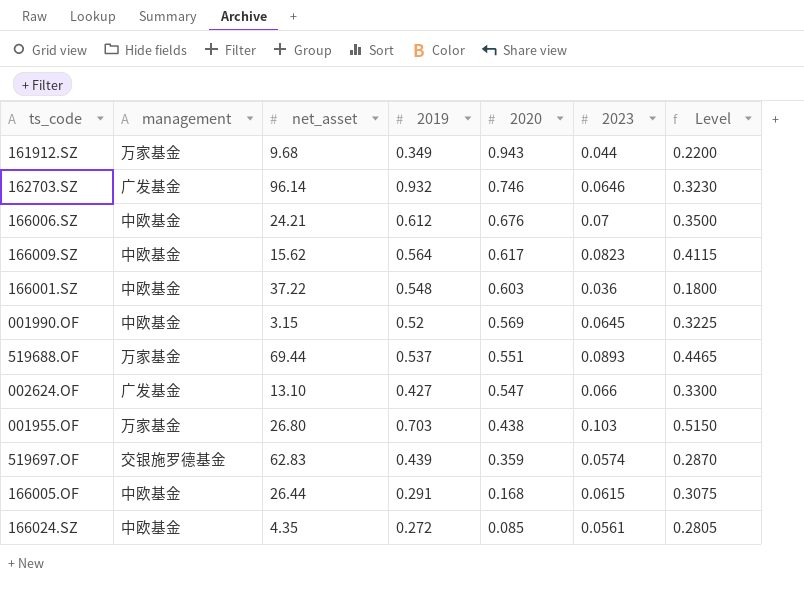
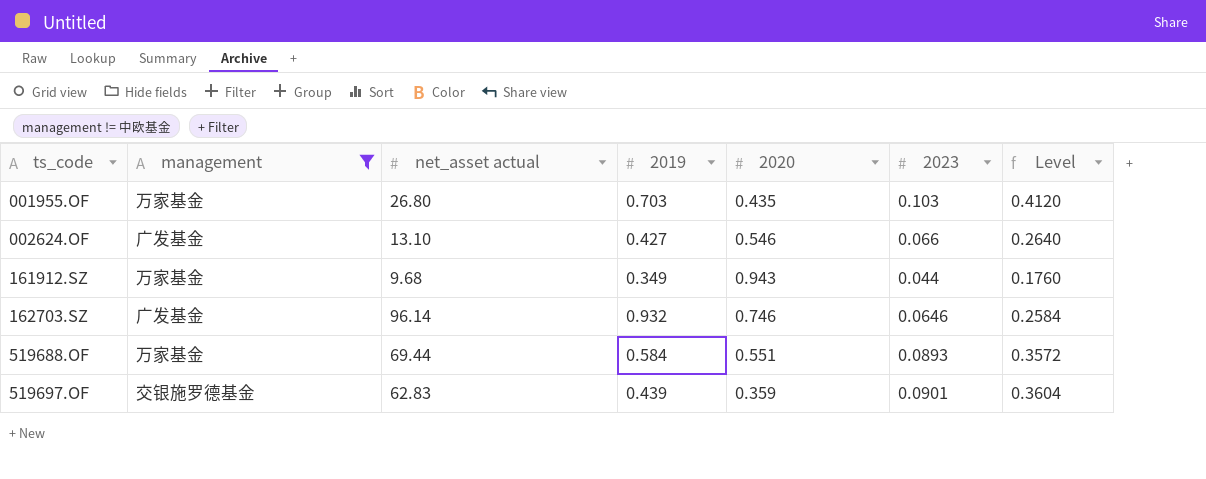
filter: none -> management != 中欧基金
row order: 2020 descending -> ts_code ascending
column name: net_asset -> net_asset actual
column Level | formula: [2023] * 5 -> [2023] * 4
001955.OF | 2020: 0.438 -> 0.435
002624.OF | 2020: 0.547 -> 0.546
519688.OF | 2019: 0.537 -> 0.584
519697.OF | 2023: 0.0574 -> 0.0901

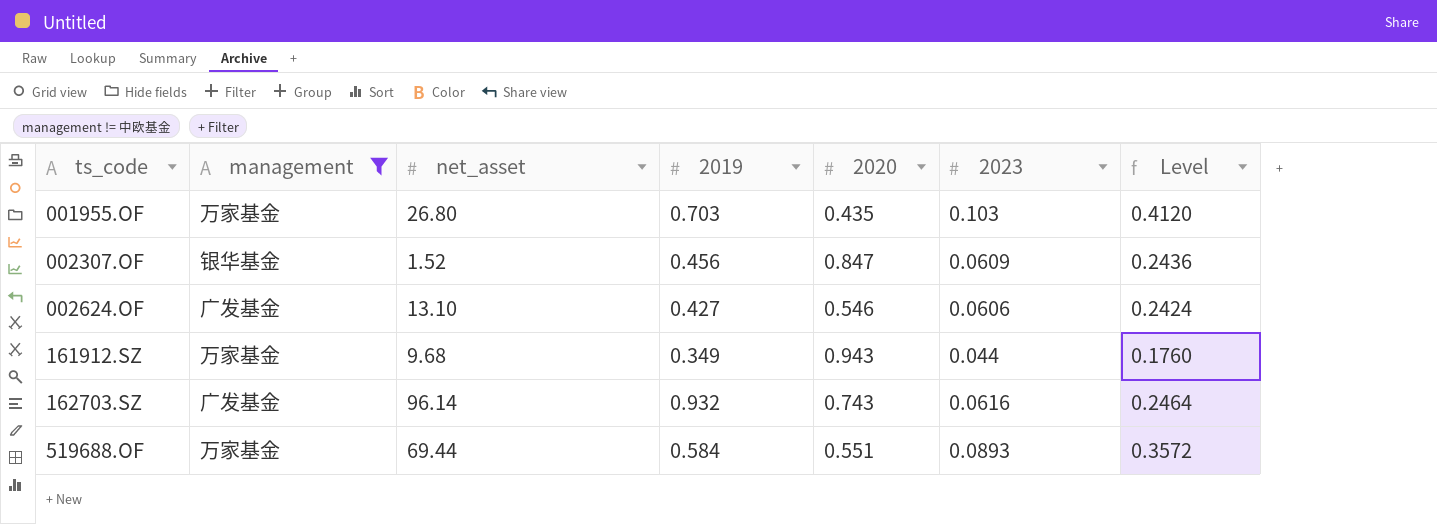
column name: net_asset actual -> net_asset
row 519697.OF: 交银施罗德基金 | 62.83 | 0.439 | 0.359 | 0.0901 | 0.3604 -> none
row 002307.OF: none -> 银华基金 | 1.52 | 0.456 | 0.847 | 0.0609 | 0.2436
002624.OF | 2023: 0.066 -> 0.0606
002624.OF | Level: 0.2640 -> 0.2424
162703.SZ | 2020: 0.746 -> 0.743
162703.SZ | 2023: 0.0646 -> 0.0616
162703.SZ | Level: 0.2584 -> 0.2464

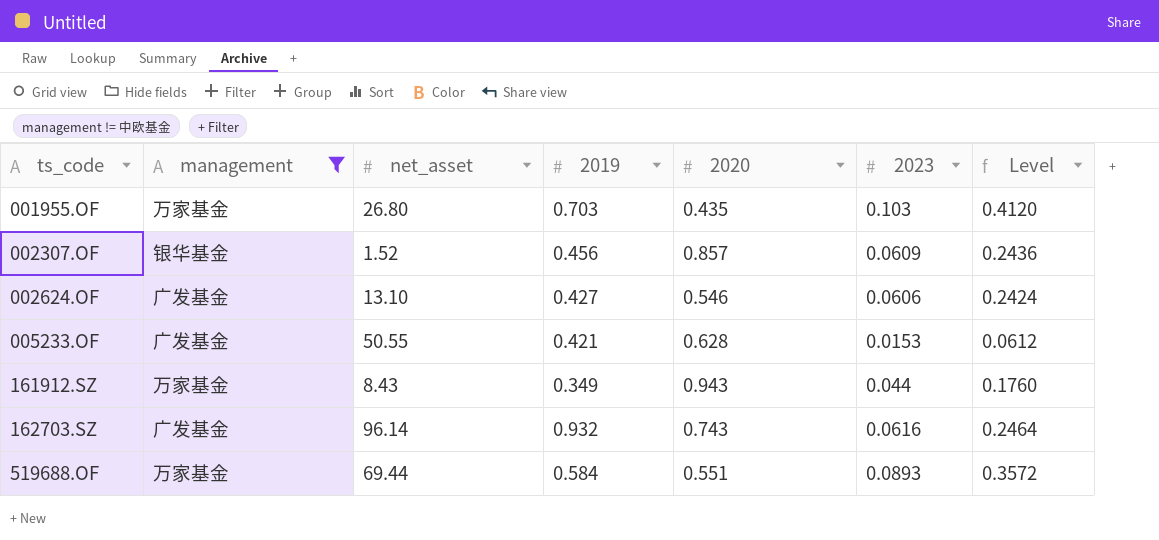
002307.OF | 2020: 0.847 -> 0.857
row 005233.OF: none -> 广发基金 | 50.55 | 0.421 | 0.628 | 0.0153 | 0.0612
161912.SZ | net_asset: 9.68 -> 8.43

